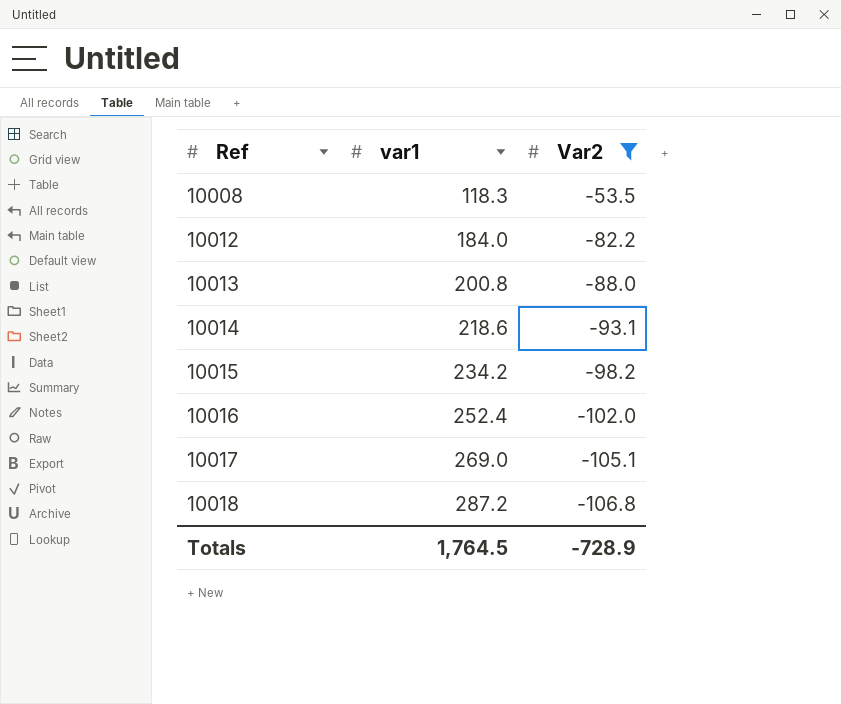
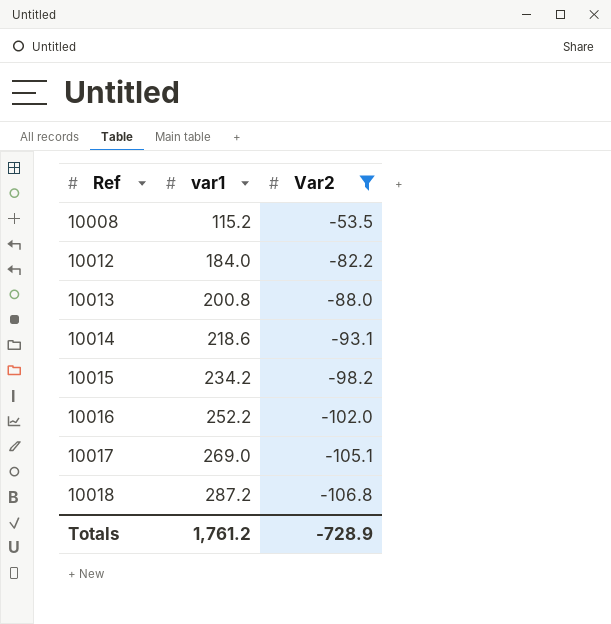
10008 | var1: 118.3 -> 115.2
10016 | var1: 252.4 -> 252.2
Totals | var1: 1,764.5 -> 1,761.2

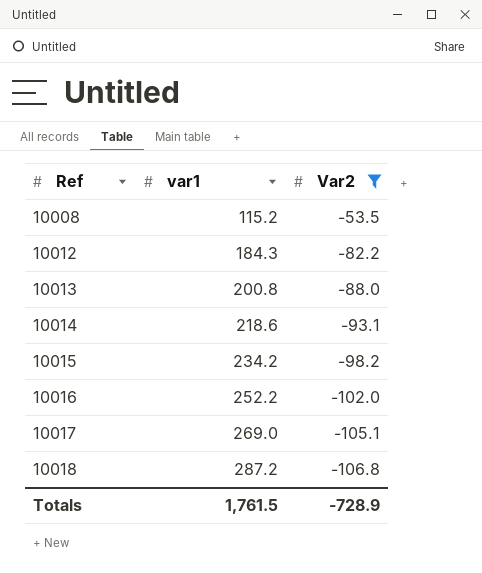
10012 | var1: 184.0 -> 184.3
Totals | var1: 1,761.2 -> 1,761.5

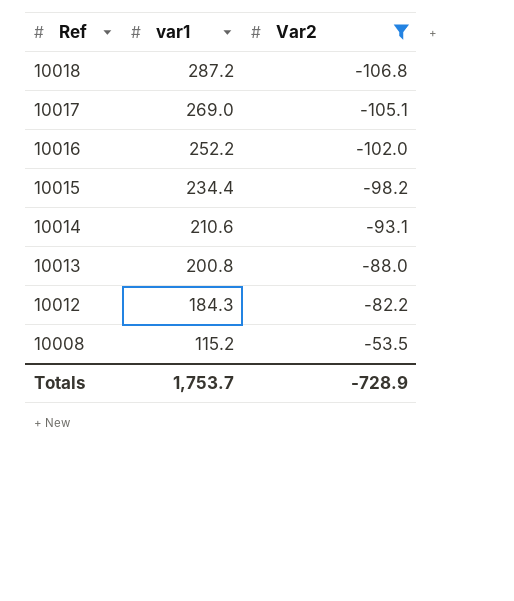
row order: Ref ascending -> Ref descending
10015 | var1: 234.2 -> 234.4
10014 | var1: 218.6 -> 210.6
Totals | var1: 1,761.5 -> 1,753.7

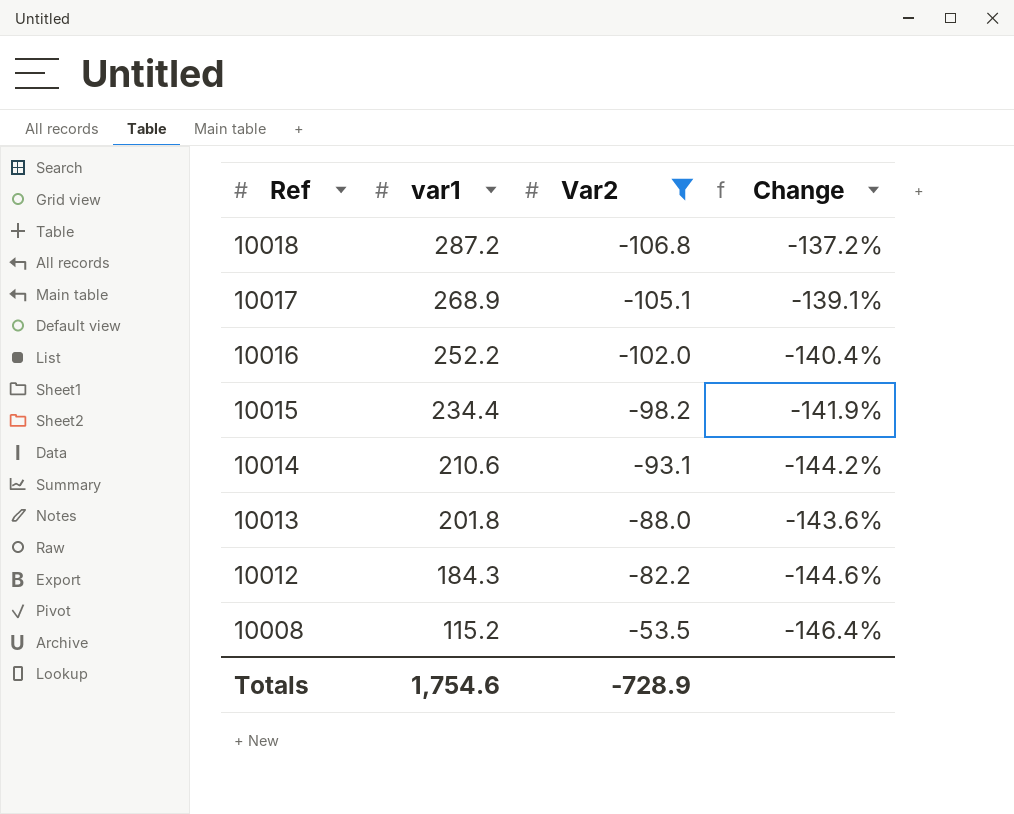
column Change | formula: none -> ([Var2] - [var1]) / [var1]
10017 | var1: 269.0 -> 268.9
10013 | var1: 200.8 -> 201.8
Totals | var1: 1,753.7 -> 1,754.6

